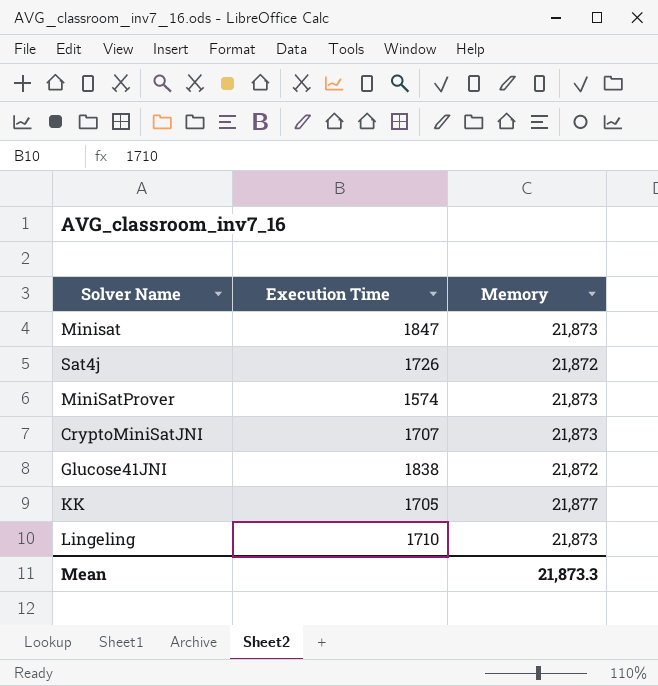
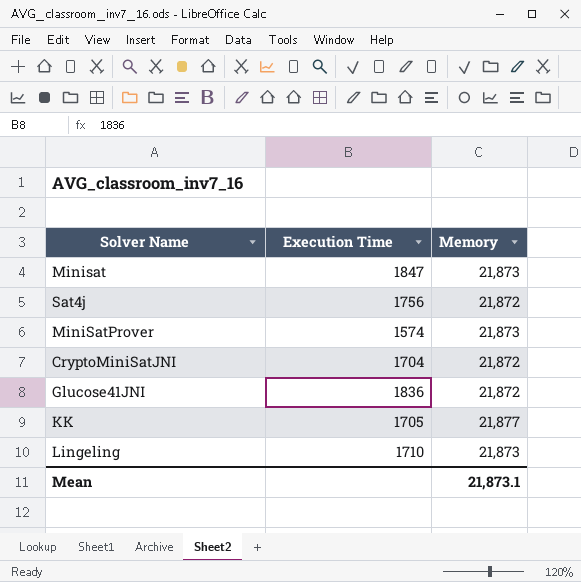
Sat4j | Execution Time: 1726 -> 1756
CryptoMiniSatJNI | Execution Time: 1707 -> 1704
CryptoMiniSatJNI | Memory: 21,873 -> 21,872
Glucose41JNI | Execution Time: 1838 -> 1836
Mean | Memory: 21,873.3 -> 21,873.1

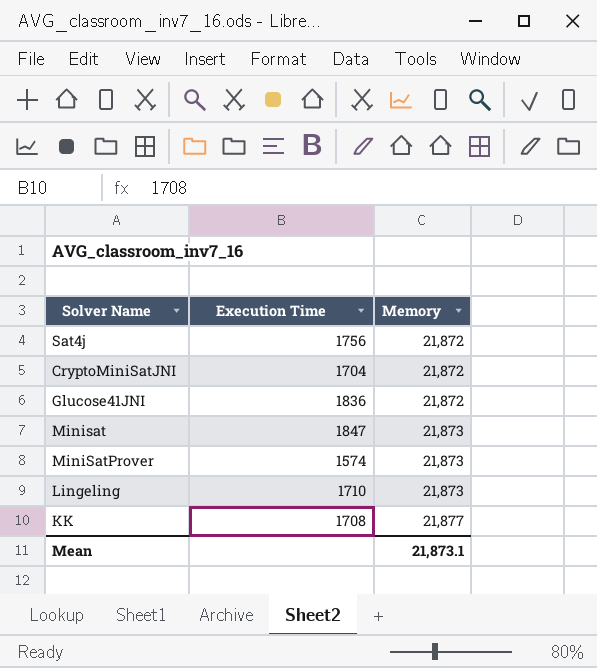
row order: none -> Memory ascending
KK | Execution Time: 1705 -> 1708

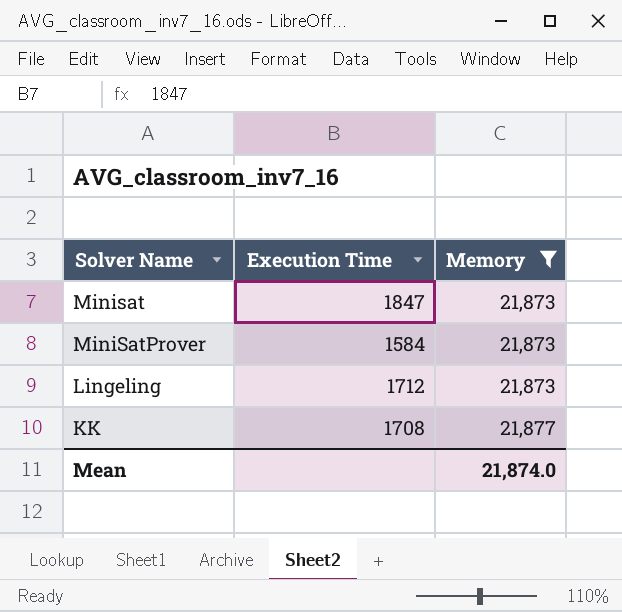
filter: none -> Memory != 21,872
MiniSatProver | Execution Time: 1574 -> 1584
Lingeling | Execution Time: 1710 -> 1712
Mean | Memory: 21,873.1 -> 21,874.0

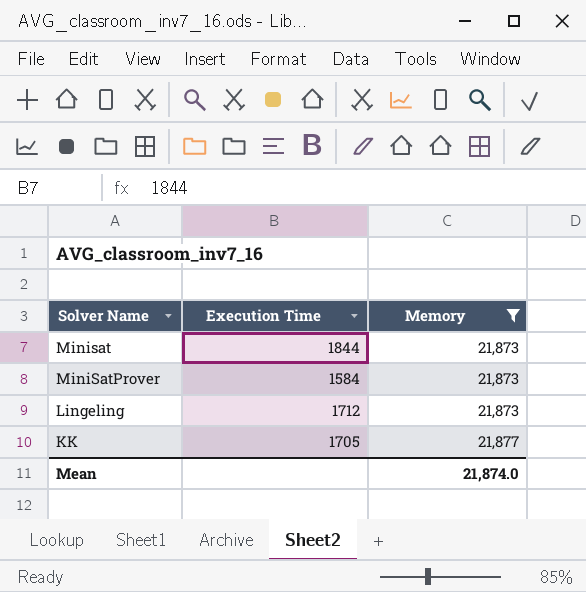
Minisat | Execution Time: 1847 -> 1844
KK | Execution Time: 1708 -> 1705

